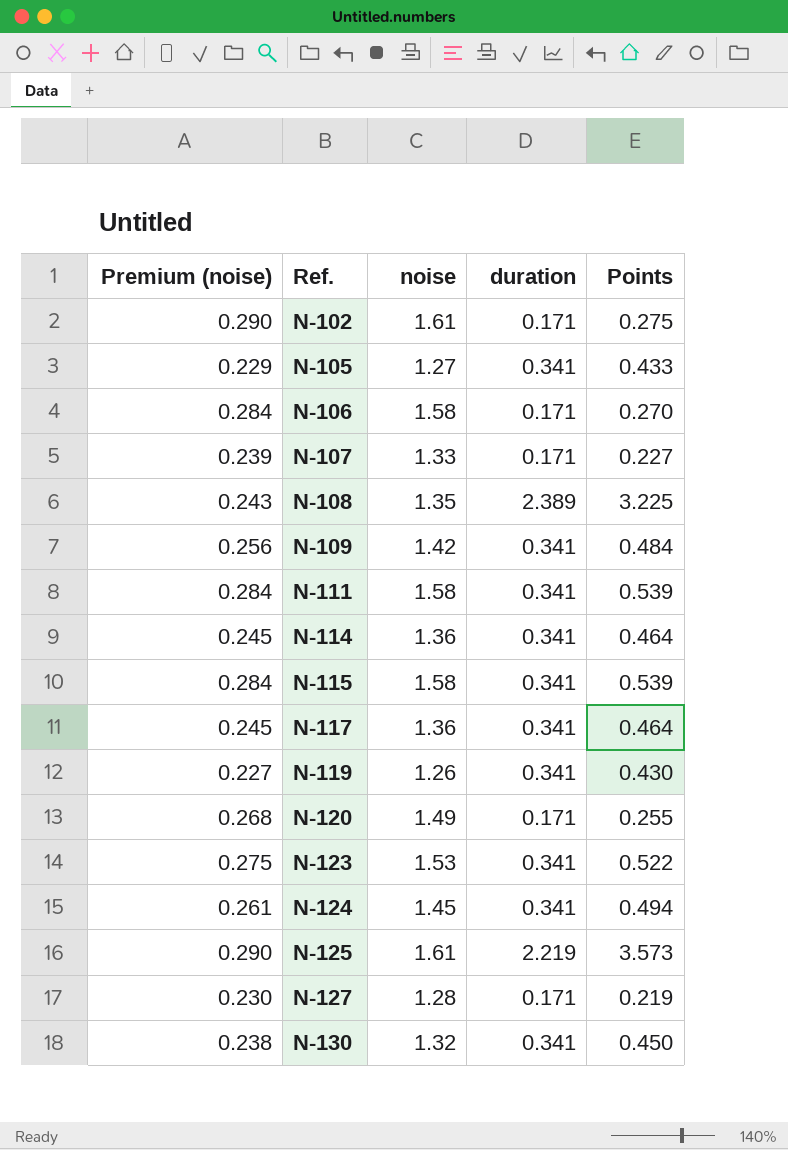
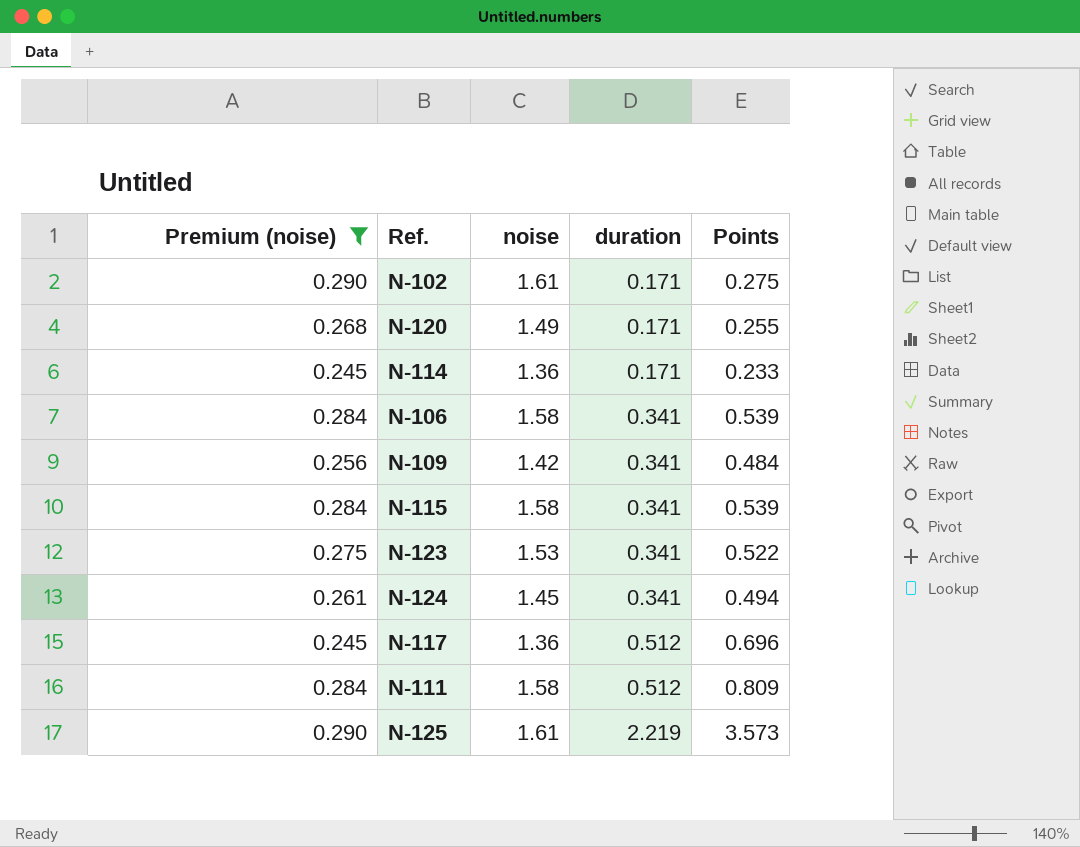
filter: none -> Premium (noise) >= 0.245
row order: Ref. ascending -> duration ascending
N-114 | duration: 0.341 -> 0.171
N-114 | Points: 0.464 -> 0.233
N-106 | duration: 0.171 -> 0.341
N-106 | Points: 0.270 -> 0.539
N-117 | duration: 0.341 -> 0.512
N-117 | Points: 0.464 -> 0.696
N-111 | duration: 0.341 -> 0.512
N-111 | Points: 0.539 -> 0.809

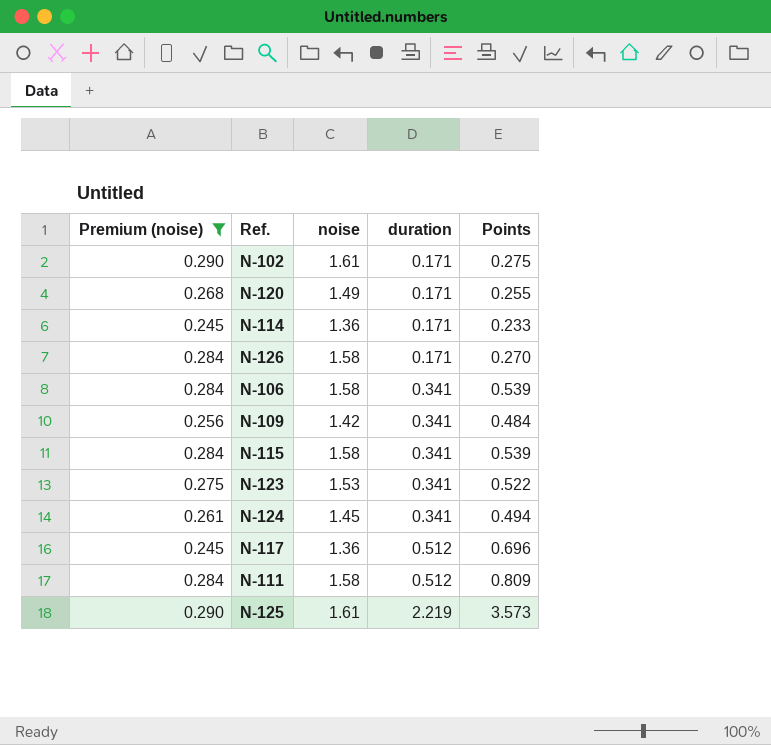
row N-126: none -> 0.284 | 1.58 | 0.171 | 0.270

